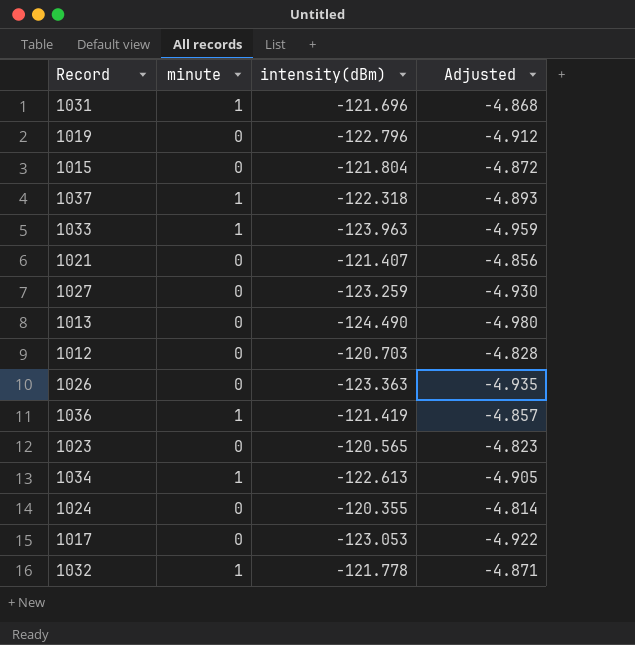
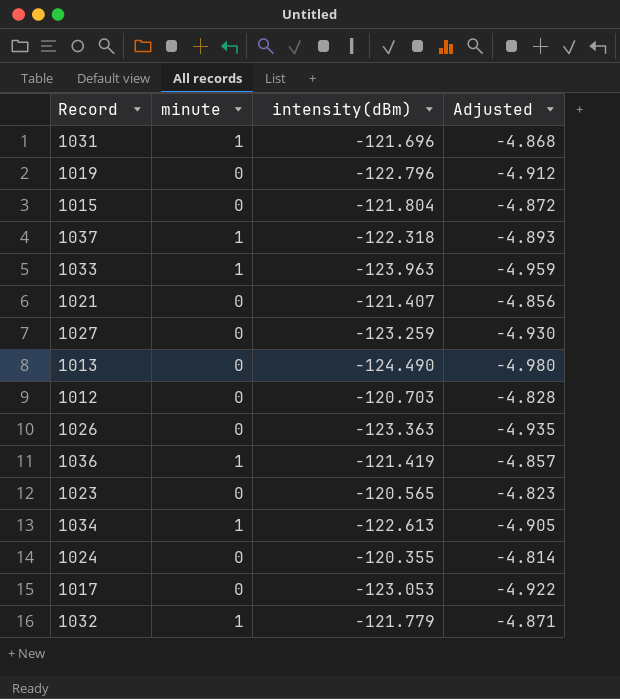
1032 | intensity(dBm): -121.778 -> -121.779

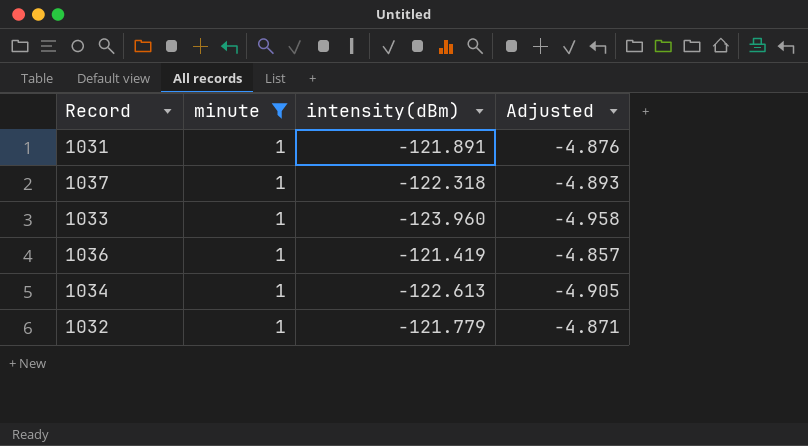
filter: none -> minute = 1
1031 | intensity(dBm): -121.696 -> -121.891
1031 | Adjusted: -4.868 -> -4.876
1033 | intensity(dBm): -123.963 -> -123.960
1033 | Adjusted: -4.959 -> -4.958

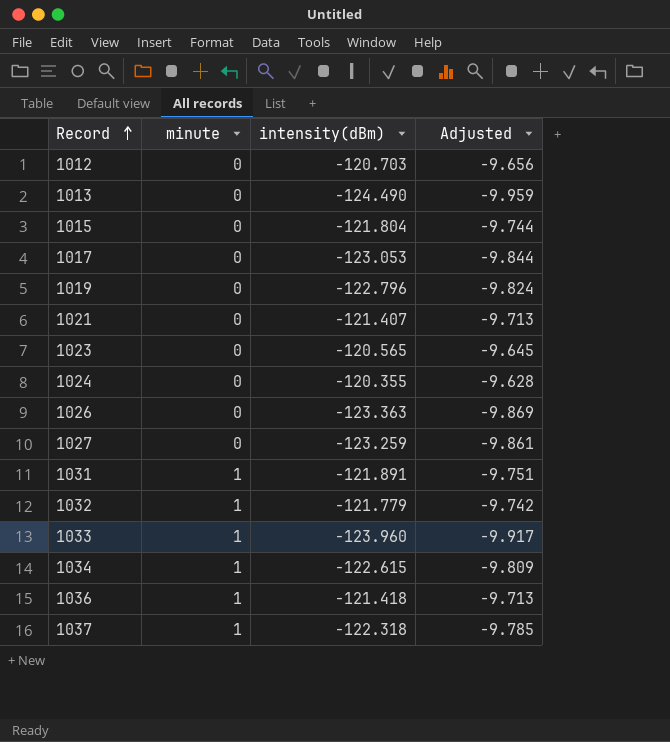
filter: minute = 1 -> none
row order: none -> Record ascending
column Adjusted | formula: [intensity(dBm)] * 0.04 -> [intensity(dBm)] * 0.08
1034 | intensity(dBm): -122.613 -> -122.615
1036 | intensity(dBm): -121.419 -> -121.418

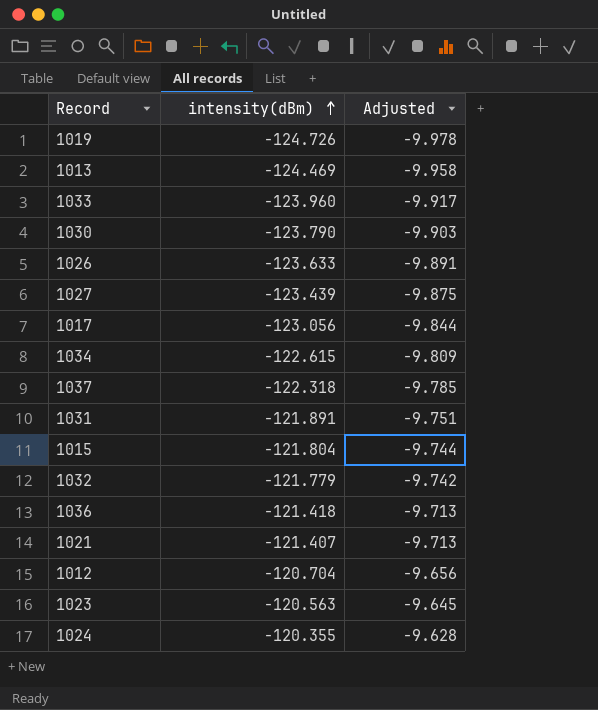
row order: Record ascending -> intensity(dBm) ascending
column minute | position: 2 -> none
1019 | intensity(dBm): -122.796 -> -124.726
1019 | Adjusted: -9.824 -> -9.978
1013 | intensity(dBm): -124.490 -> -124.469
1013 | Adjusted: -9.959 -> -9.958
row 1030: none -> -123.790 | -9.903
1026 | intensity(dBm): -123.363 -> -123.633
1026 | Adjusted: -9.869 -> -9.891
1027 | intensity(dBm): -123.259 -> -123.439
1027 | Adjusted: -9.861 -> -9.875
1017 | intensity(dBm): -123.053 -> -123.056
1012 | intensity(dBm): -120.703 -> -120.704
1023 | intensity(dBm): -120.565 -> -120.563

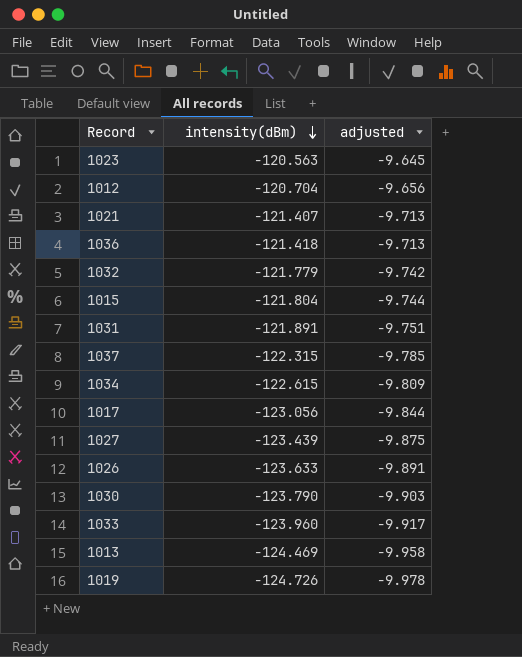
row order: intensity(dBm) ascending -> intensity(dBm) descending
column name: Adjusted -> adjusted
row 1024: -120.355 | -9.628 -> none
1037 | intensity(dBm): -122.318 -> -122.315

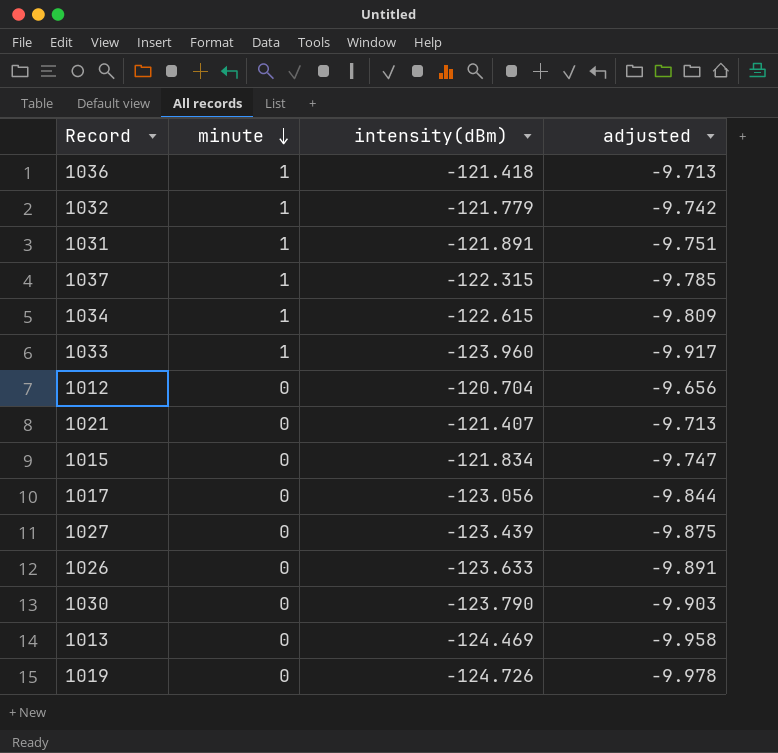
row order: intensity(dBm) descending -> minute descending
column minute | position: none -> 2
row 1023: -120.563 | -9.645 -> none
1015 | intensity(dBm): -121.804 -> -121.834
1015 | adjusted: -9.744 -> -9.747

